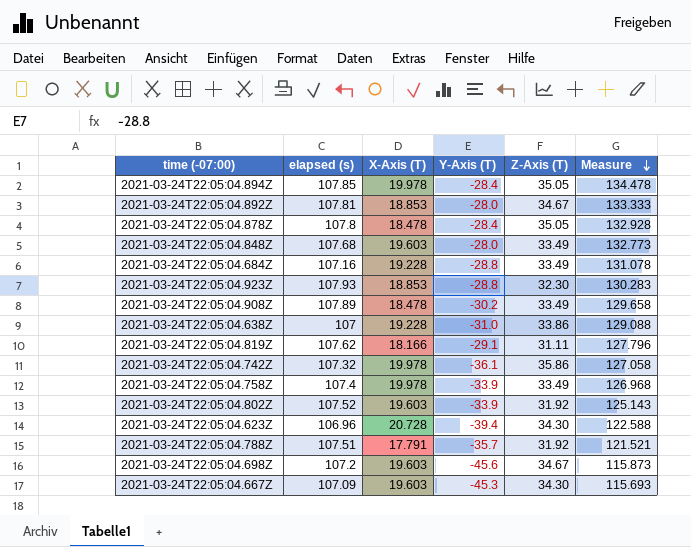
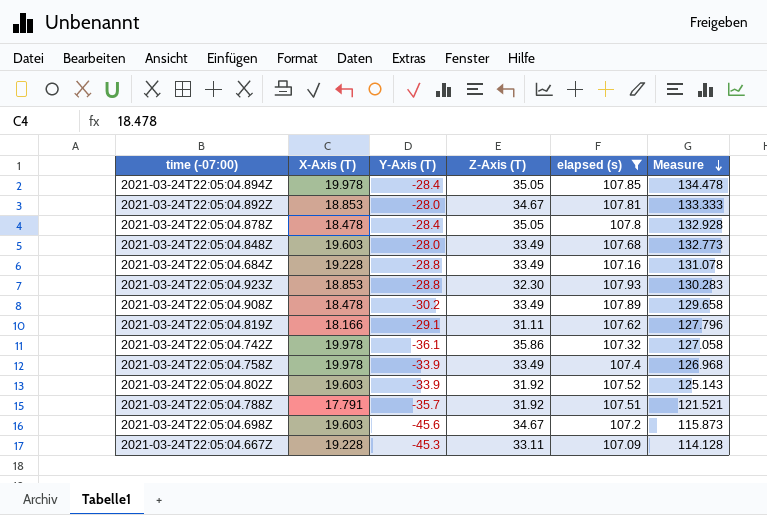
filter: none -> elapsed (s) >= 107.09
column elapsed (s) | position: 2 -> 5
2021-03-24T22:05:04.667Z | X-Axis (T): 19.603 -> 19.228
2021-03-24T22:05:04.667Z | Z-Axis (T): 34.30 -> 33.11
2021-03-24T22:05:04.667Z | Measure: 115.693 -> 114.128

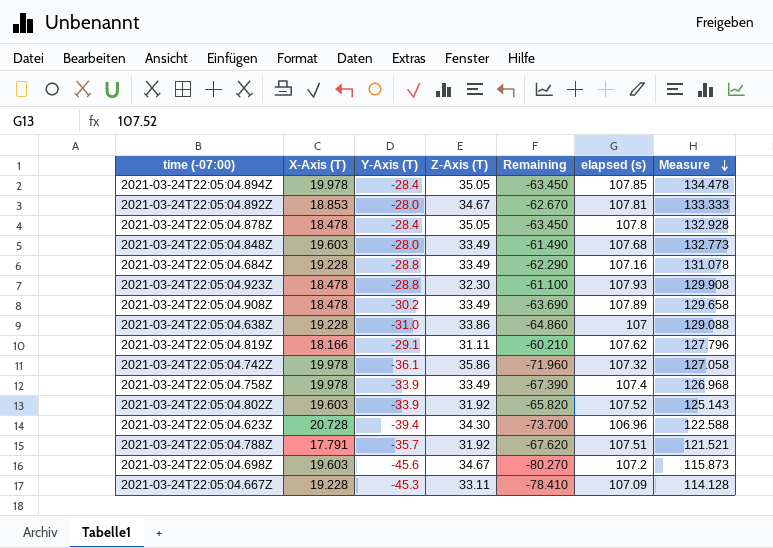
filter: elapsed (s) >= 107.09 -> none
column Remaining | formula: none -> [Y-Axis (T)] - [Z-Axis (T)]
2021-03-24T22:05:04.923Z | X-Axis (T): 18.853 -> 18.478
2021-03-24T22:05:04.923Z | Measure: 130.283 -> 129.908

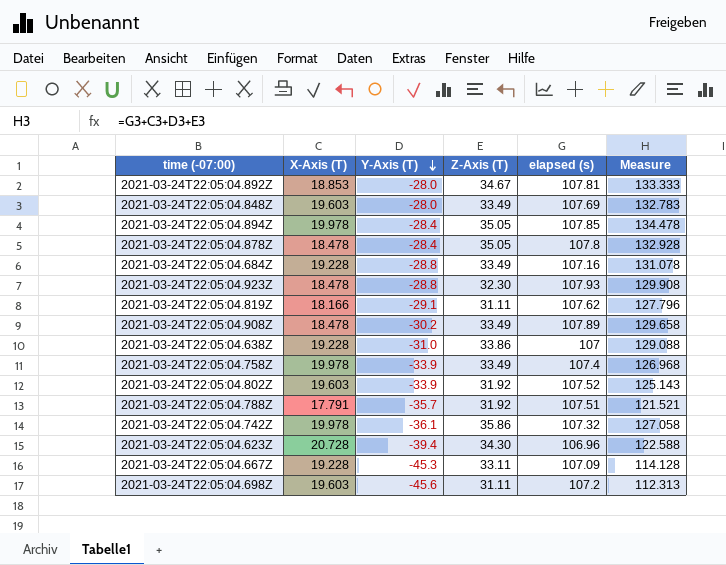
row order: Measure descending -> Y-Axis (T) descending
column Remaining | formula: [Y-Axis (T)] - [Z-Axis (T)] -> none
2021-03-24T22:05:04.848Z | elapsed (s): 107.68 -> 107.69
2021-03-24T22:05:04.848Z | Measure: 132.773 -> 132.783
2021-03-24T22:05:04.698Z | Z-Axis (T): 34.67 -> 31.11
2021-03-24T22:05:04.698Z | Measure: 115.873 -> 112.313

